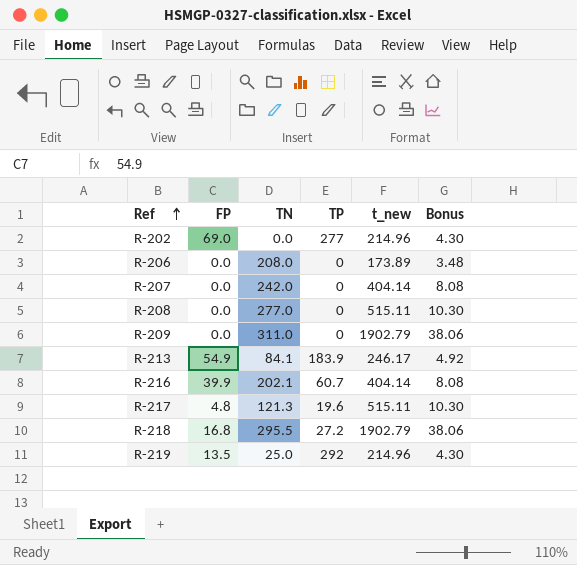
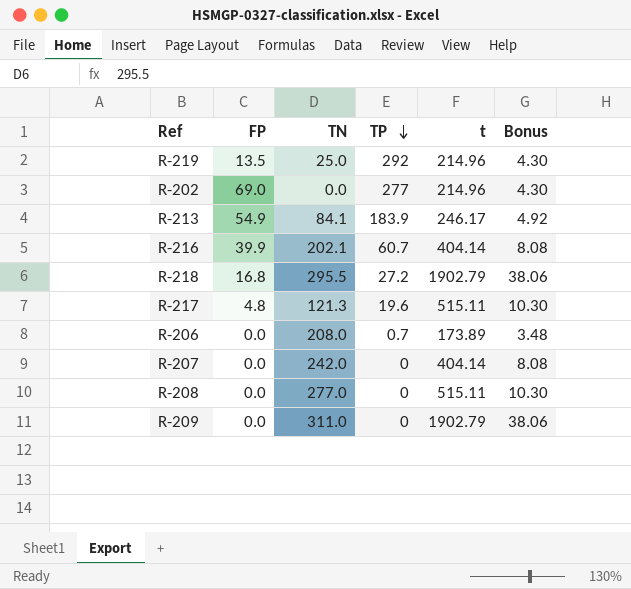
row order: Ref ascending -> TP descending
column name: t_new -> t
R-206 | TP: 0 -> 0.7

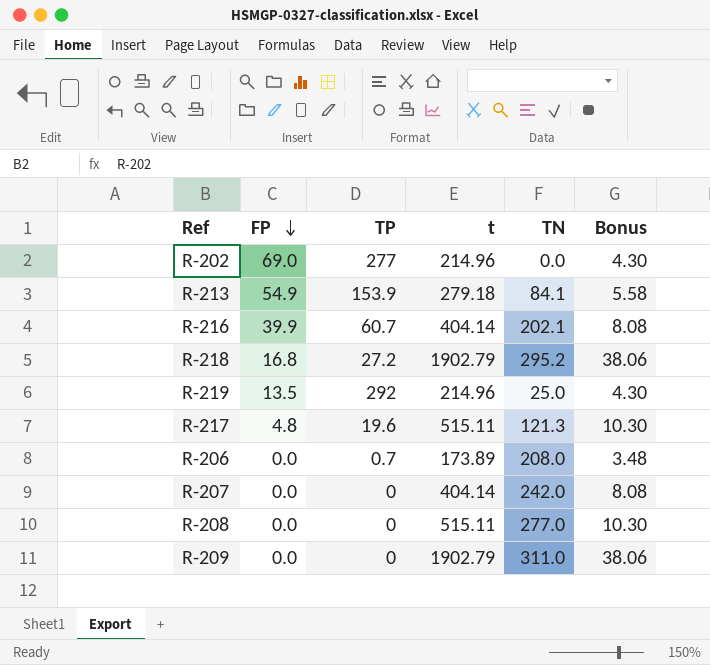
row order: TP descending -> FP descending
column TN | position: 3 -> 5
R-213 | TP: 183.9 -> 153.9
R-213 | t: 246.17 -> 279.18
R-213 | Bonus: 4.92 -> 5.58
R-218 | TN: 295.5 -> 295.2

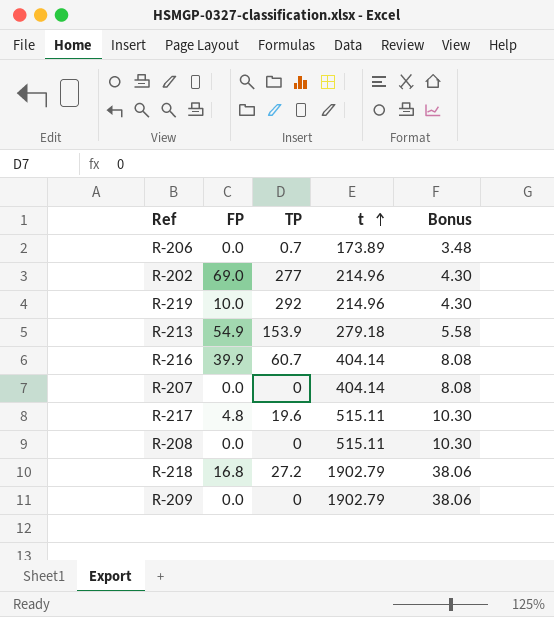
row order: FP descending -> t ascending
column TN | position: 5 -> none
R-219 | FP: 13.5 -> 10.0

